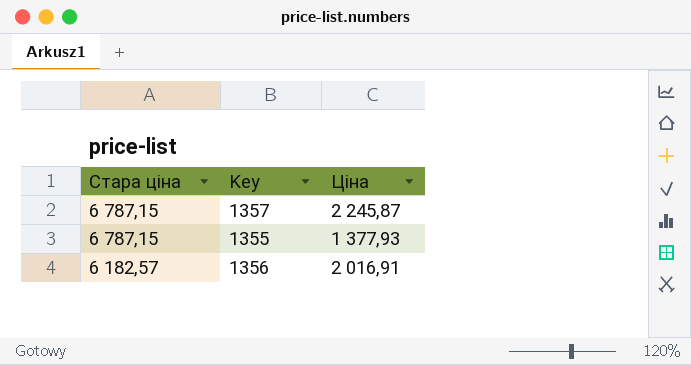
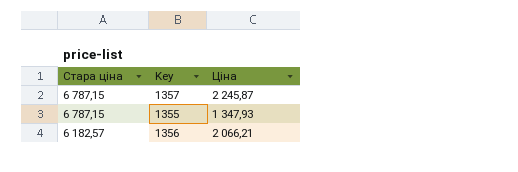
1355 | Ціна: 1 377,93 -> 1 347,93
1356 | Ціна: 2 016,91 -> 2 066,21

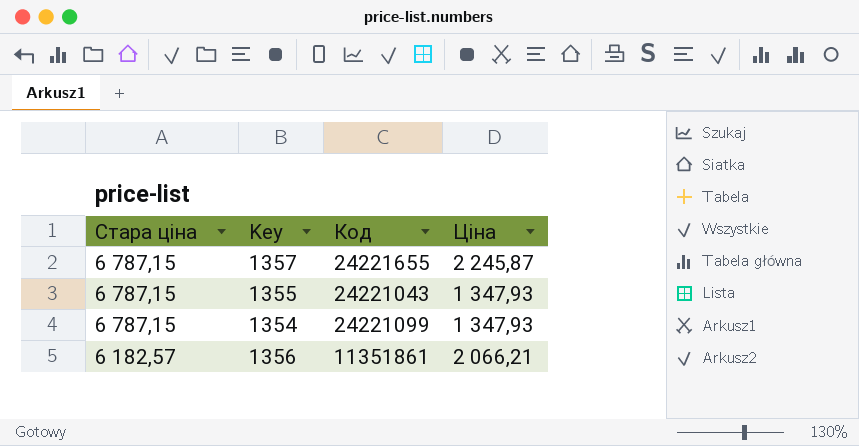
column Код | position: none -> 3
row 1354: none -> 6 787,15 | 24221099 | 1 347,93

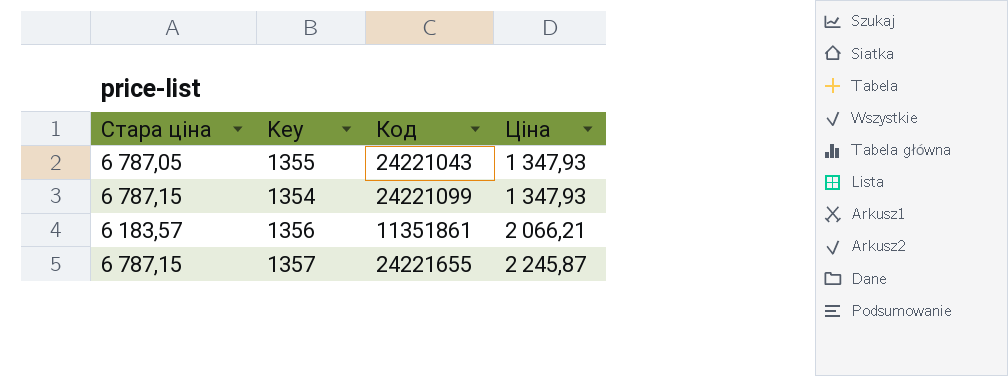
row order: Стара ціна descending -> Ціна ascending
1355 | Стара ціна: 6 787,15 -> 6 787,05
1356 | Стара ціна: 6 182,57 -> 6 183,57

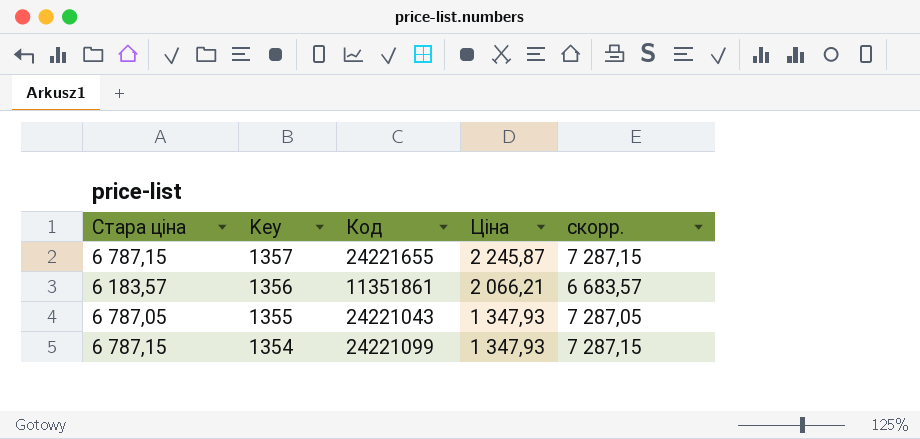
row order: Ціна ascending -> Key descending
column скорр. | formula: none -> [Стара ціна] + 500

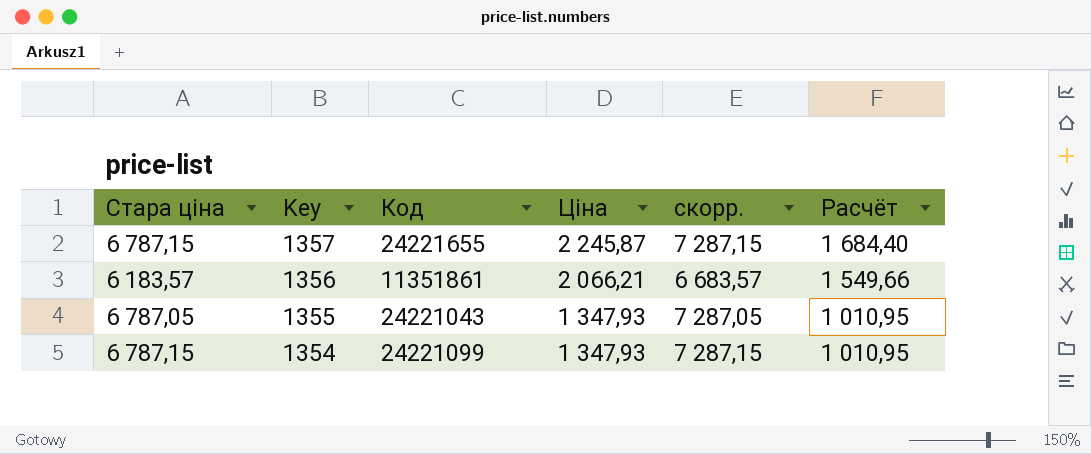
column Расчёт | formula: none -> [Ціна] * 0,75

